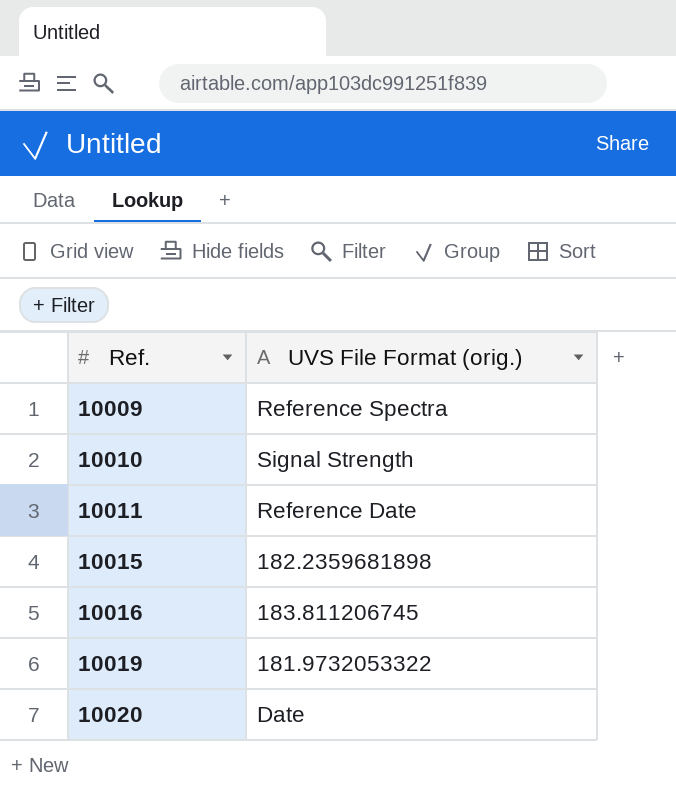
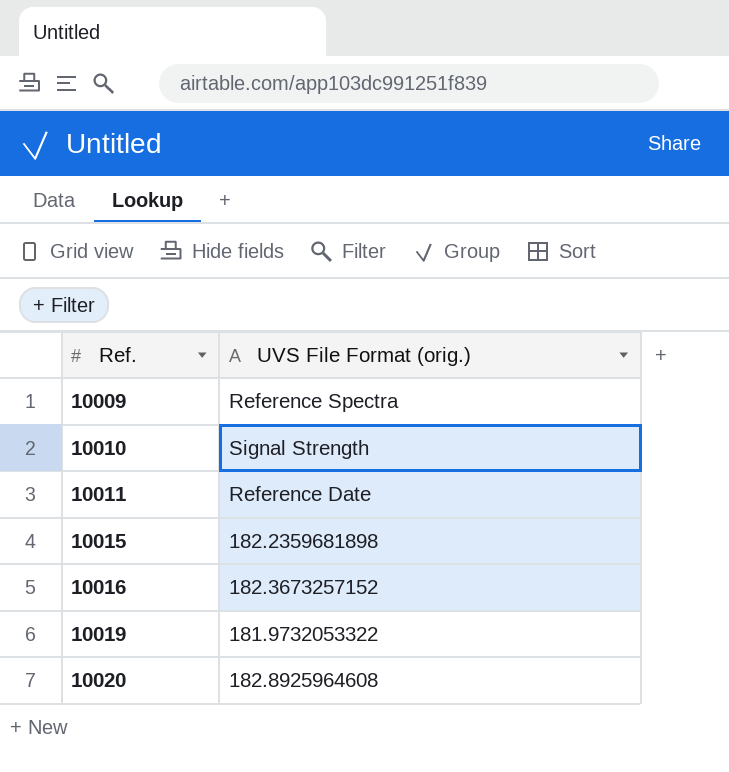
10016 | UVS File Format (orig.): 183.811206745 -> 182.3673257152
10020 | UVS File Format (orig.): Date -> 182.8925964608

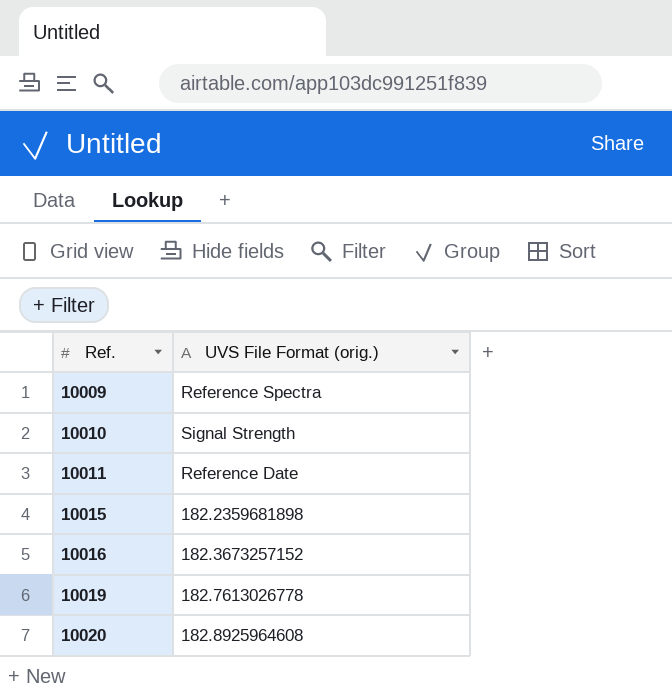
10019 | UVS File Format (orig.): 181.9732053322 -> 182.7613026778

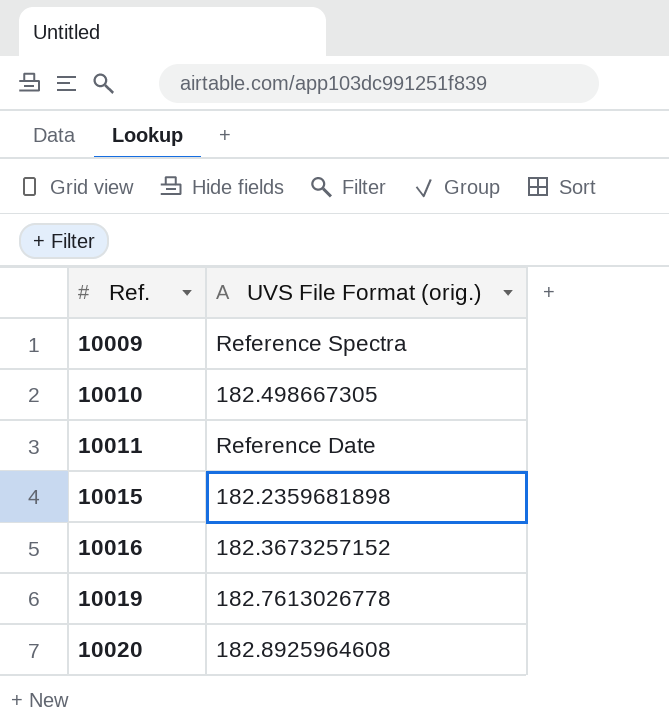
10010 | UVS File Format (orig.): Signal Strength -> 182.498667305

